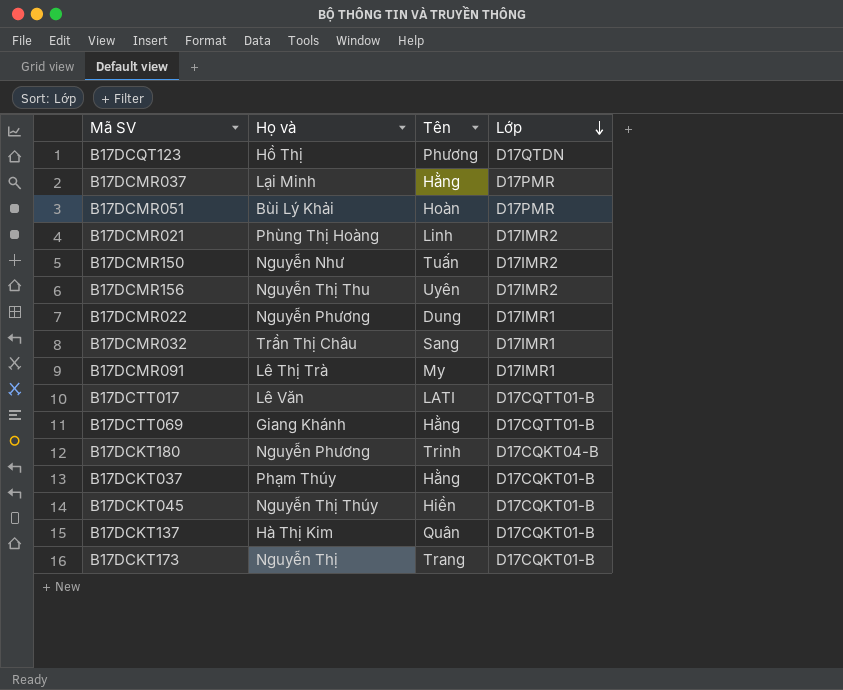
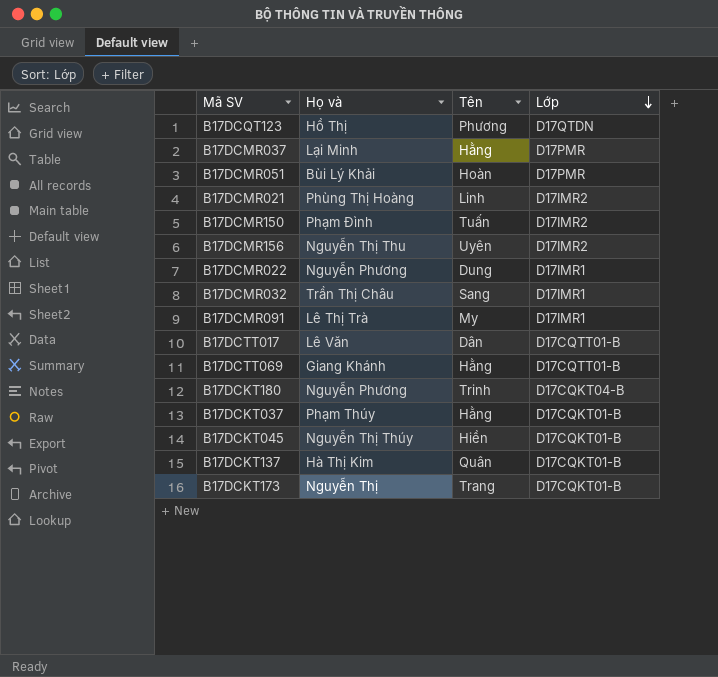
B17DCMR150 | Họ và: Nguyễn Như -> Phạm Đình
B17DCTT017 | Tên: LATI -> Dân

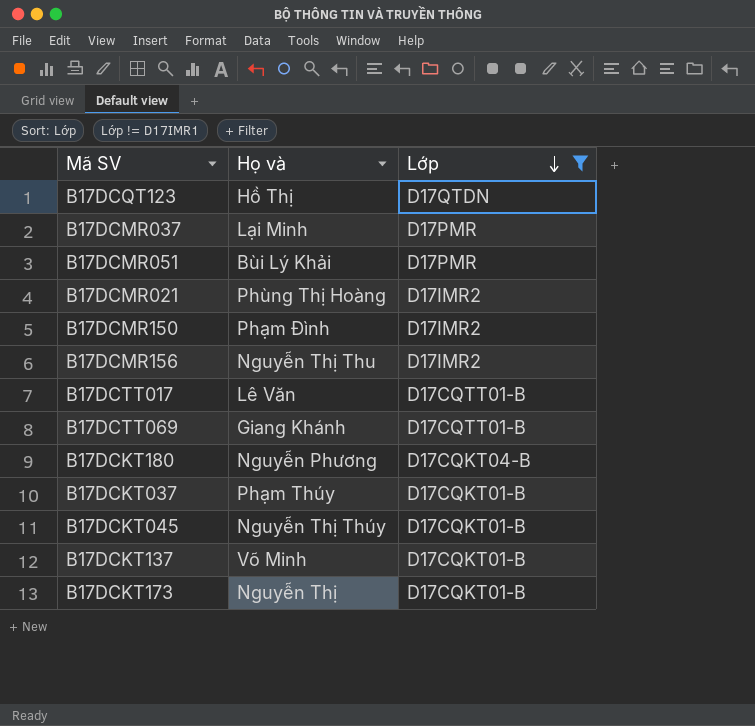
filter: none -> Lớp != D17IMR1
column Tên | position: 3 -> none
B17DCKT137 | Họ và: Hà Thị Kim -> Võ Minh

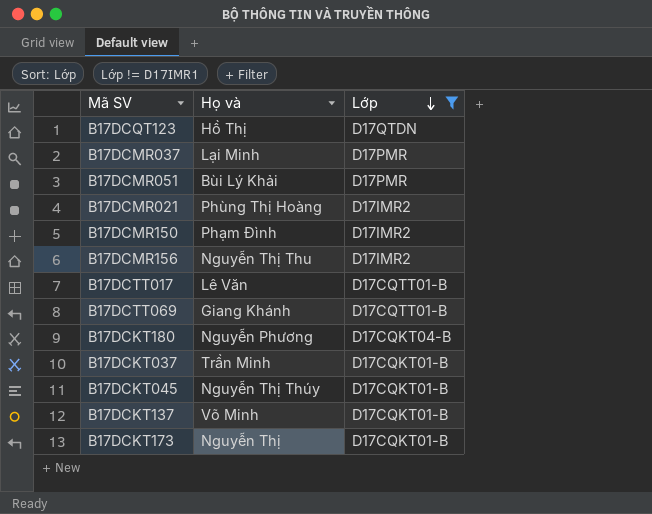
B17DCKT037 | Họ và: Phạm Thúy -> Trần Minh

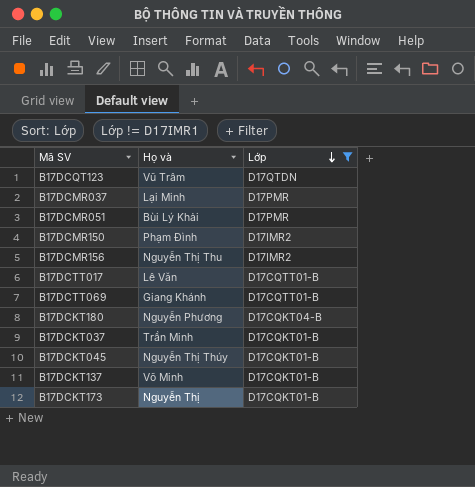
row B17DCMR021: Phùng Thị Hoàng | D17IMR2 -> none
B17DCQT123 | Họ và: Hồ Thị -> Vũ Trâm

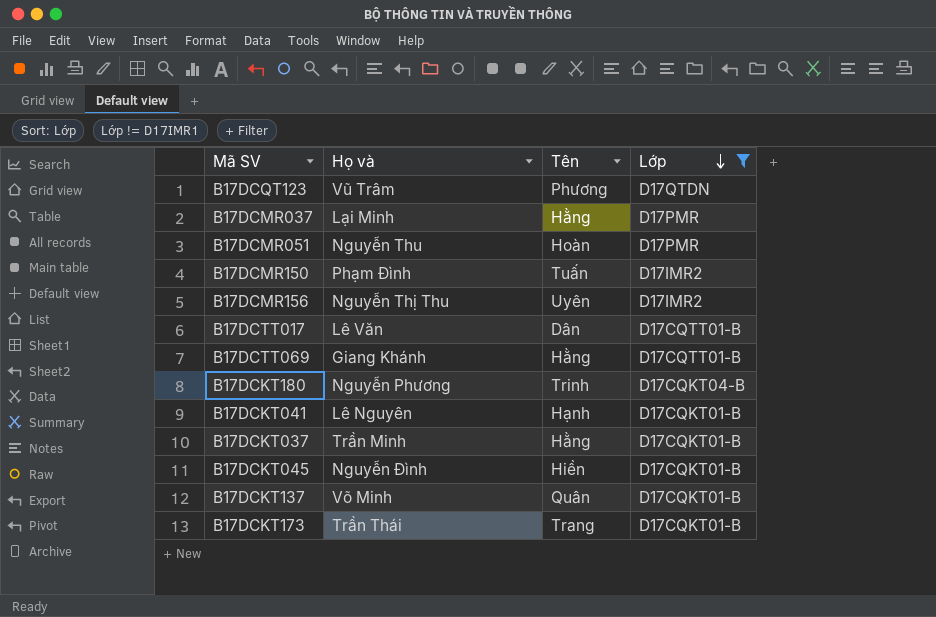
column Tên | position: none -> 3
B17DCMR051 | Họ và: Bùi Lý Khải -> Nguyễn Thu
row B17DCKT041: none -> Lê Nguyên | Hạnh | D17CQKT01-B
B17DCKT045 | Họ và: Nguyễn Thị Thúy -> Nguyễn Đình
B17DCKT173 | Họ và: Nguyễn Thị -> Trần Thái

